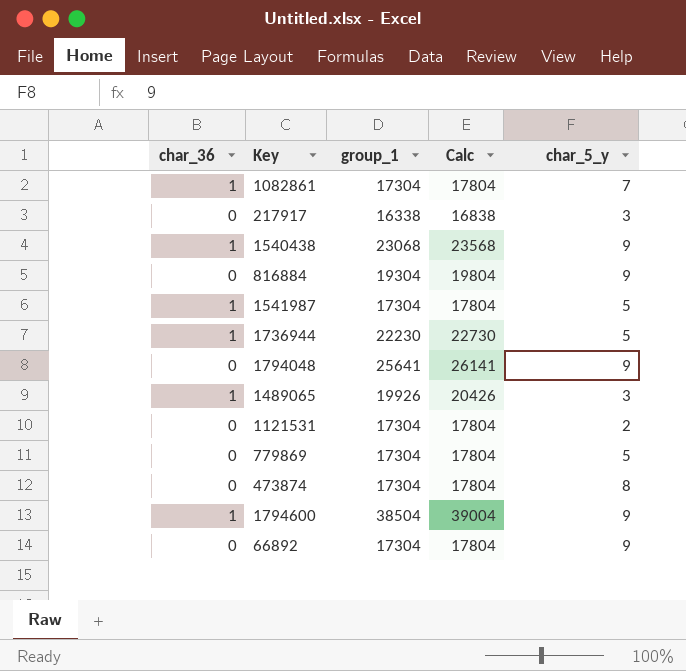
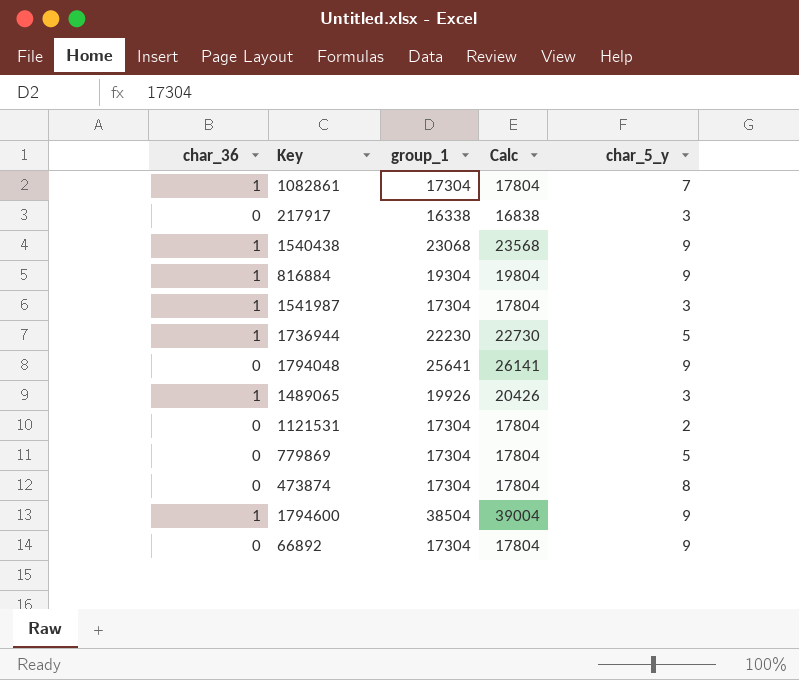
816884 | char_36: 0 -> 1
1541987 | char_5_y: 5 -> 3

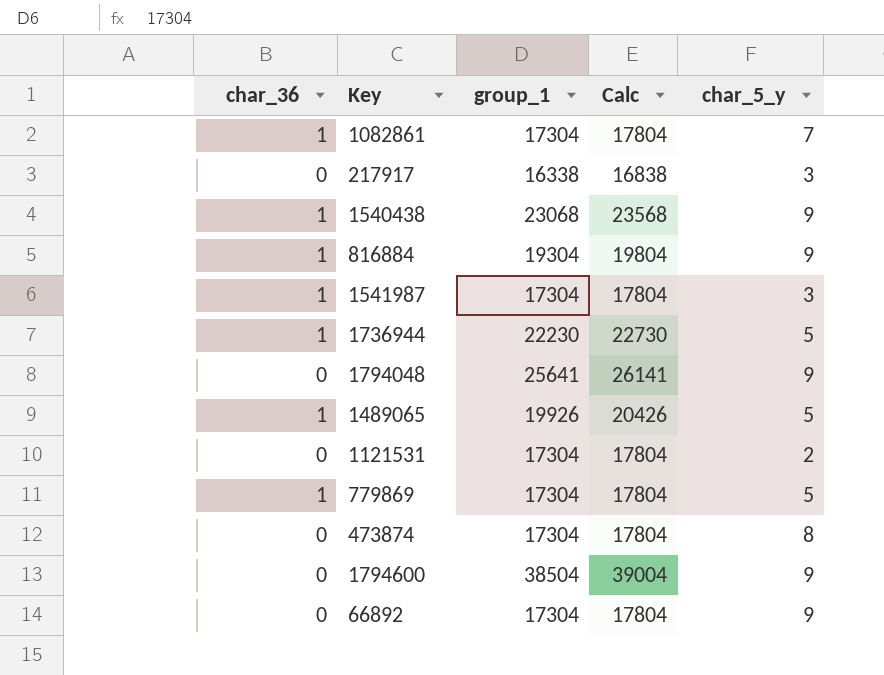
1489065 | char_5_y: 3 -> 5
779869 | char_36: 0 -> 1
1794600 | char_36: 1 -> 0

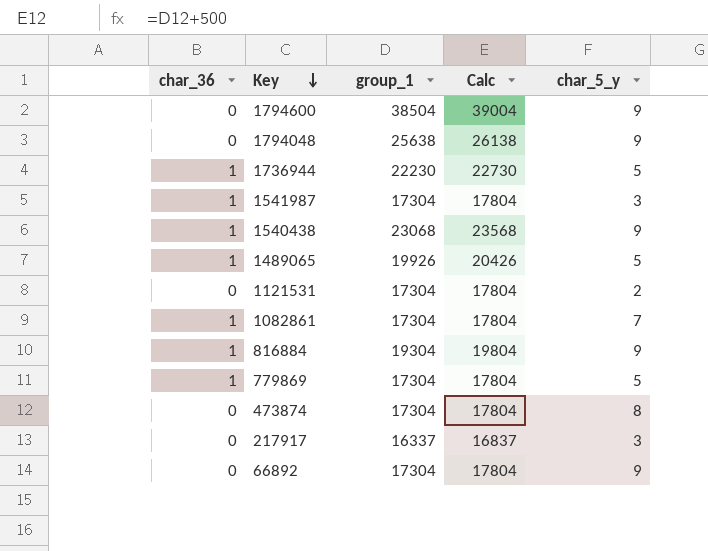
row order: none -> Key descending
1794048 | group_1: 25641 -> 25638
1794048 | Calc: 26141 -> 26138
217917 | group_1: 16338 -> 16337
217917 | Calc: 16838 -> 16837

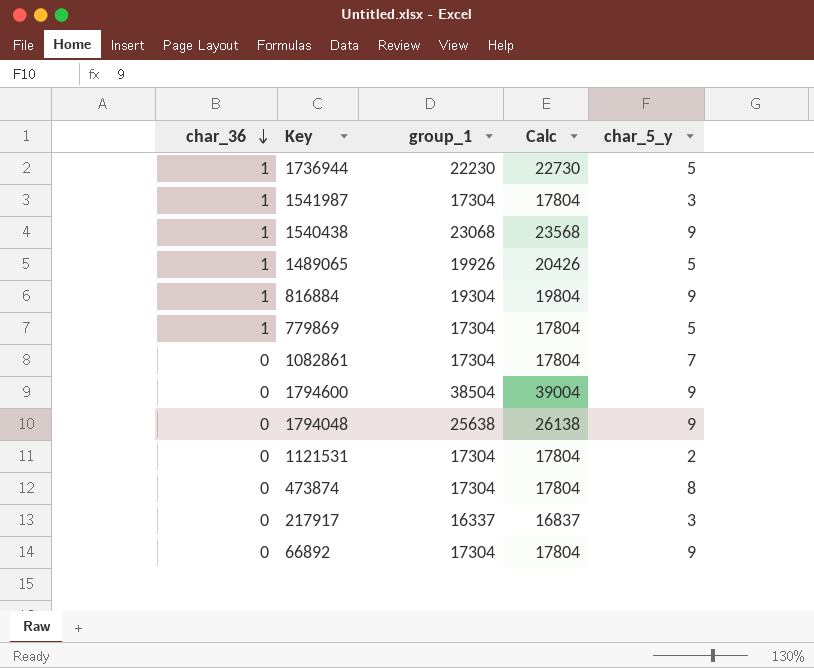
row order: Key descending -> char_36 descending
1082861 | char_36: 1 -> 0

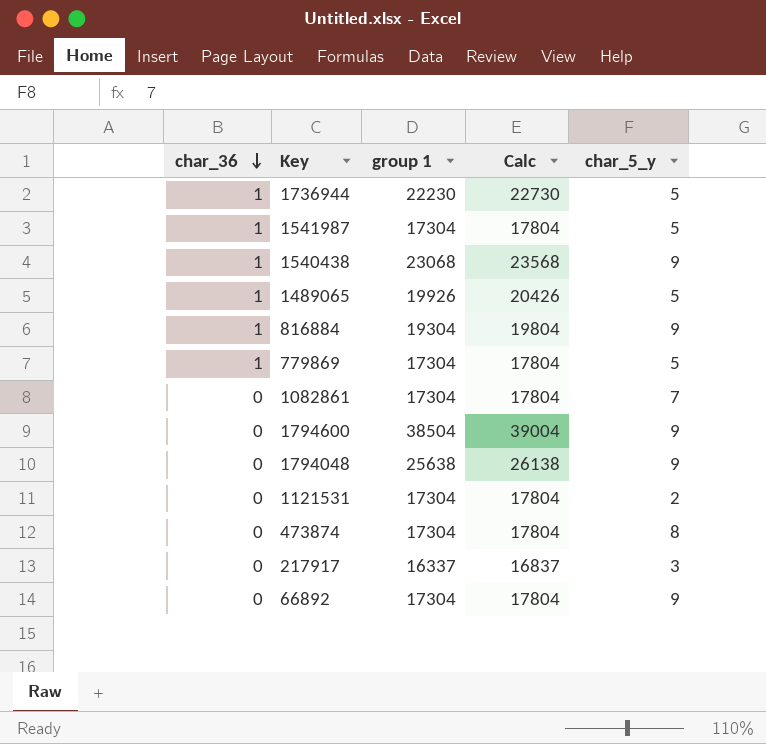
column name: group_1 -> group 1
1541987 | char_5_y: 3 -> 5

